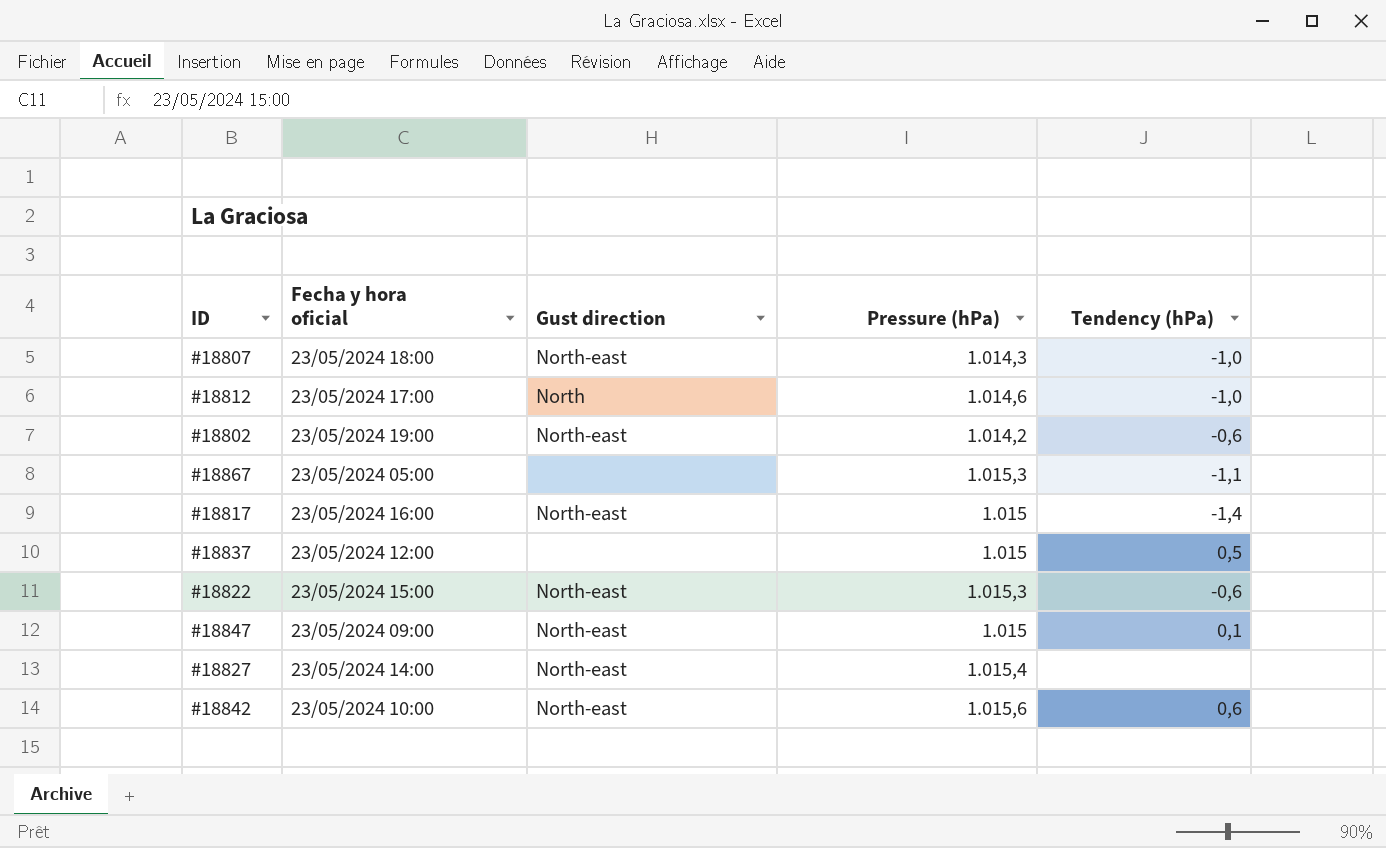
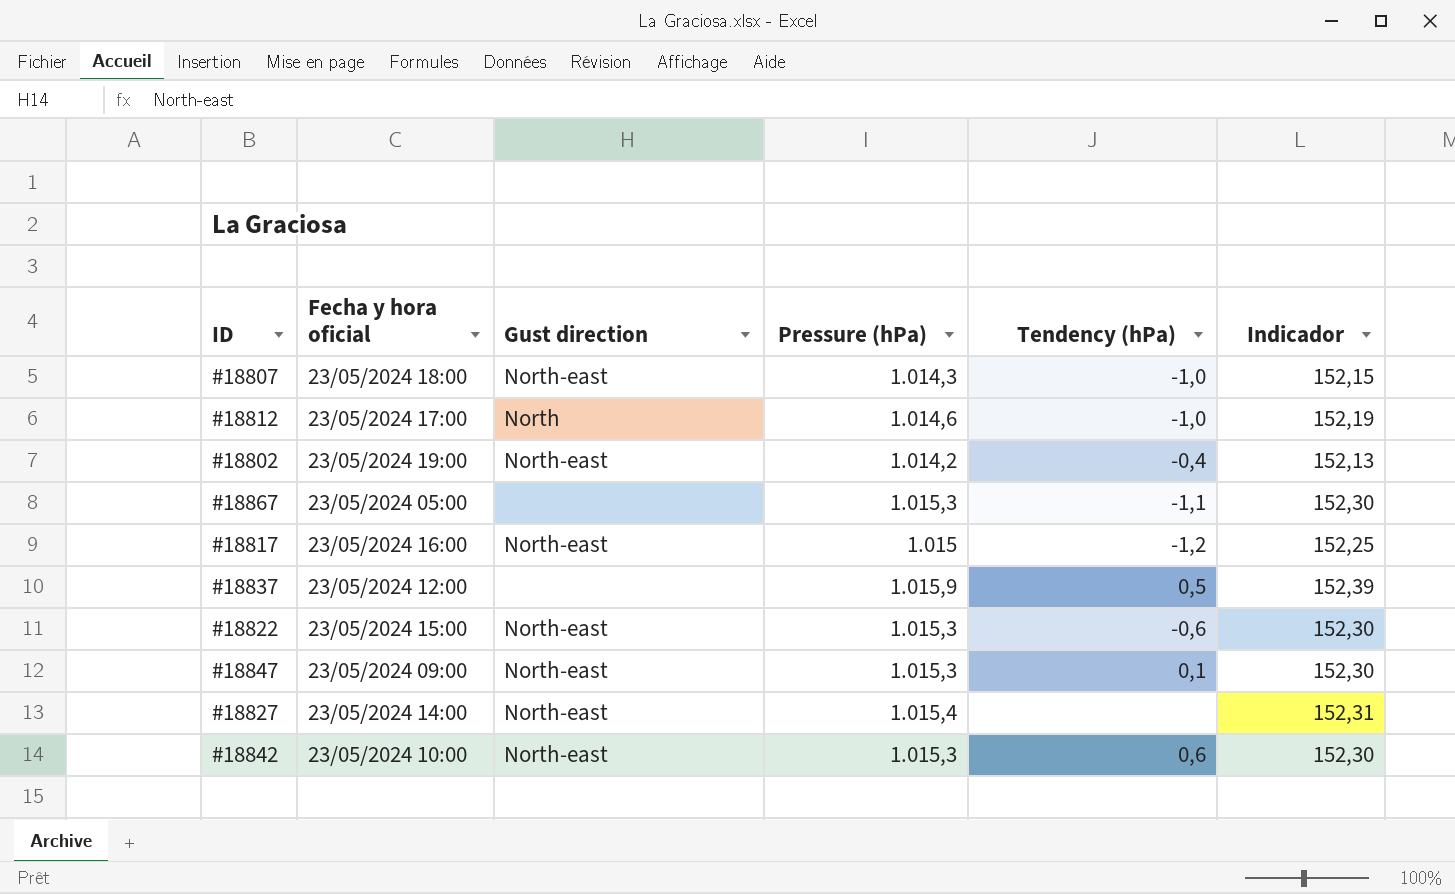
column Indicador | formula: none -> [Pressure (hPa)] * 0,15
#18802 | Tendency (hPa): -0,6 -> -0,4
#18817 | Tendency (hPa): -1,4 -> -1,2
#18837 | Pressure (hPa): 1.015 -> 1.015,9
#18847 | Pressure (hPa): 1.015 -> 1.015,3
#18842 | Pressure (hPa): 1.015,6 -> 1.015,3

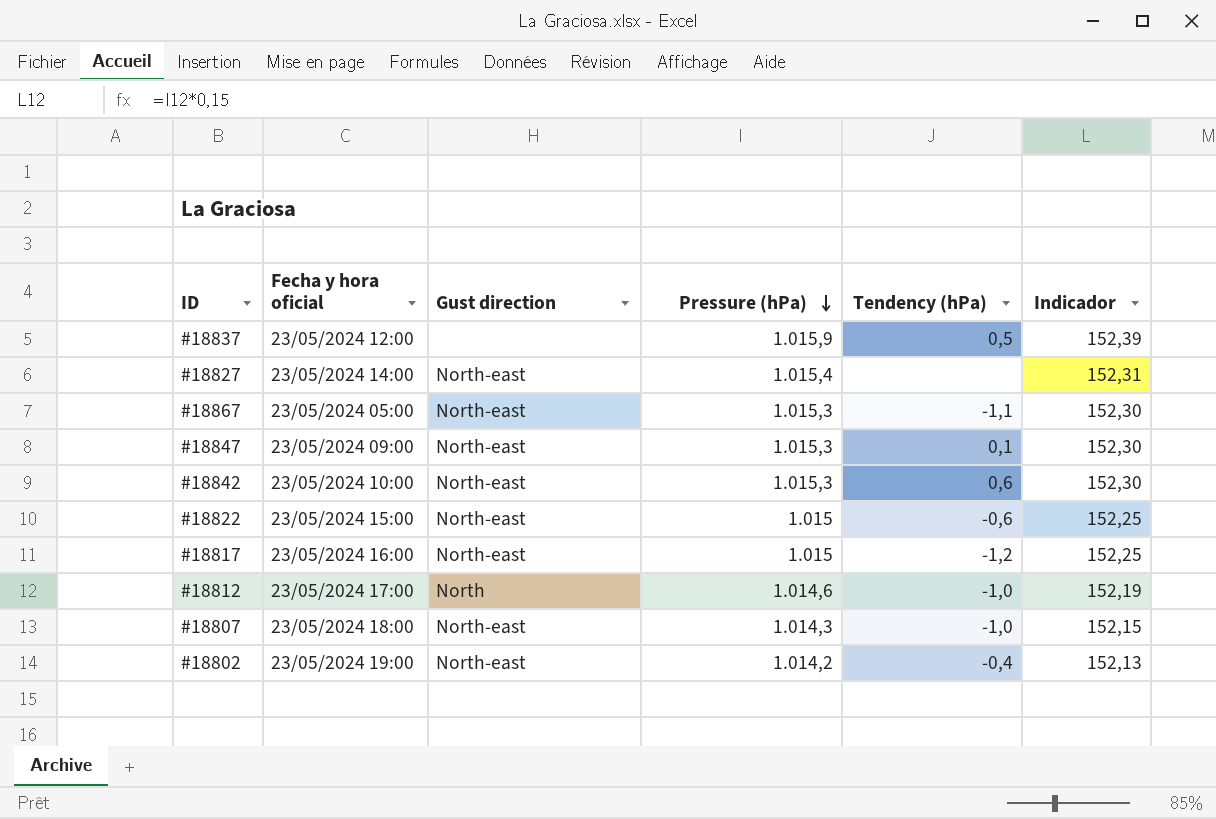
row order: none -> Pressure (hPa) descending
#18867 | Gust direction: none -> North-east
#18822 | Pressure (hPa): 1.015,3 -> 1.015
#18822 | Indicador: 152,30 -> 152,25

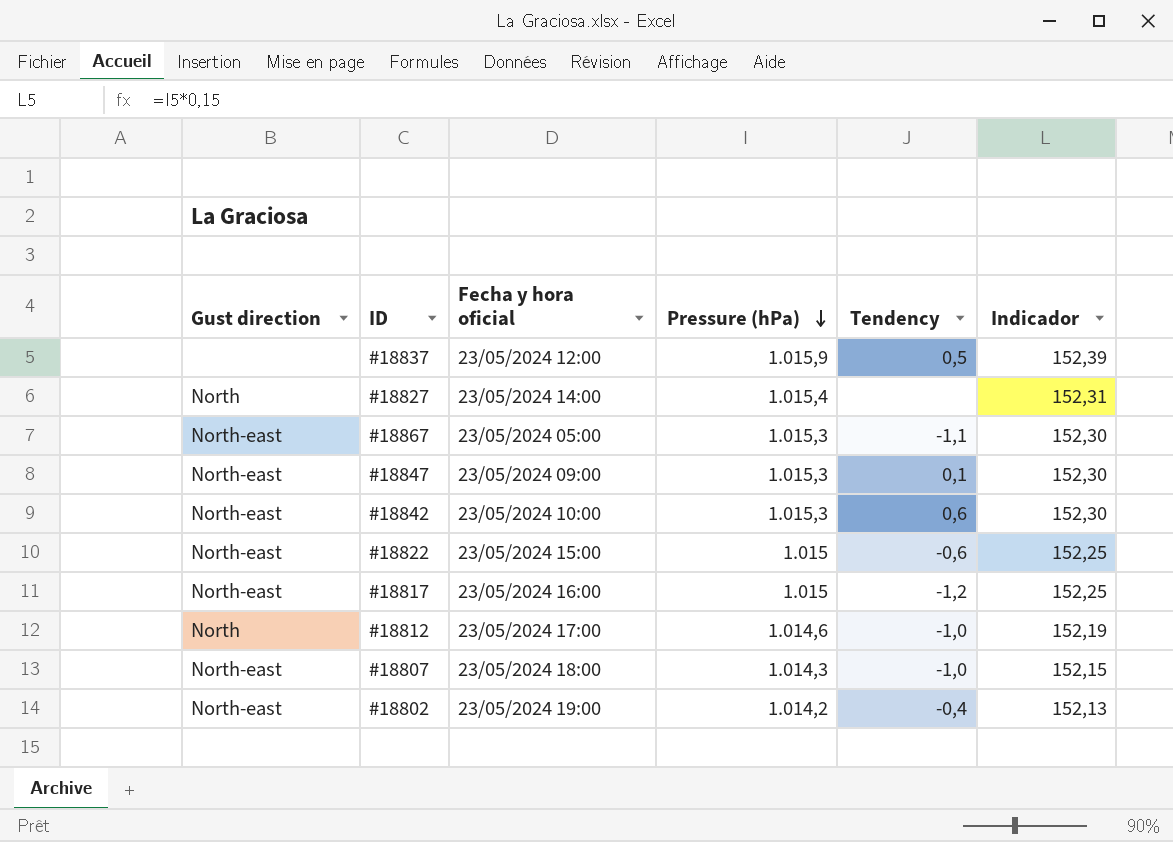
column Gust direction | position: 3 -> 1
column name: Tendency (hPa) -> Tendency
#18827 | Gust direction: North-east -> North

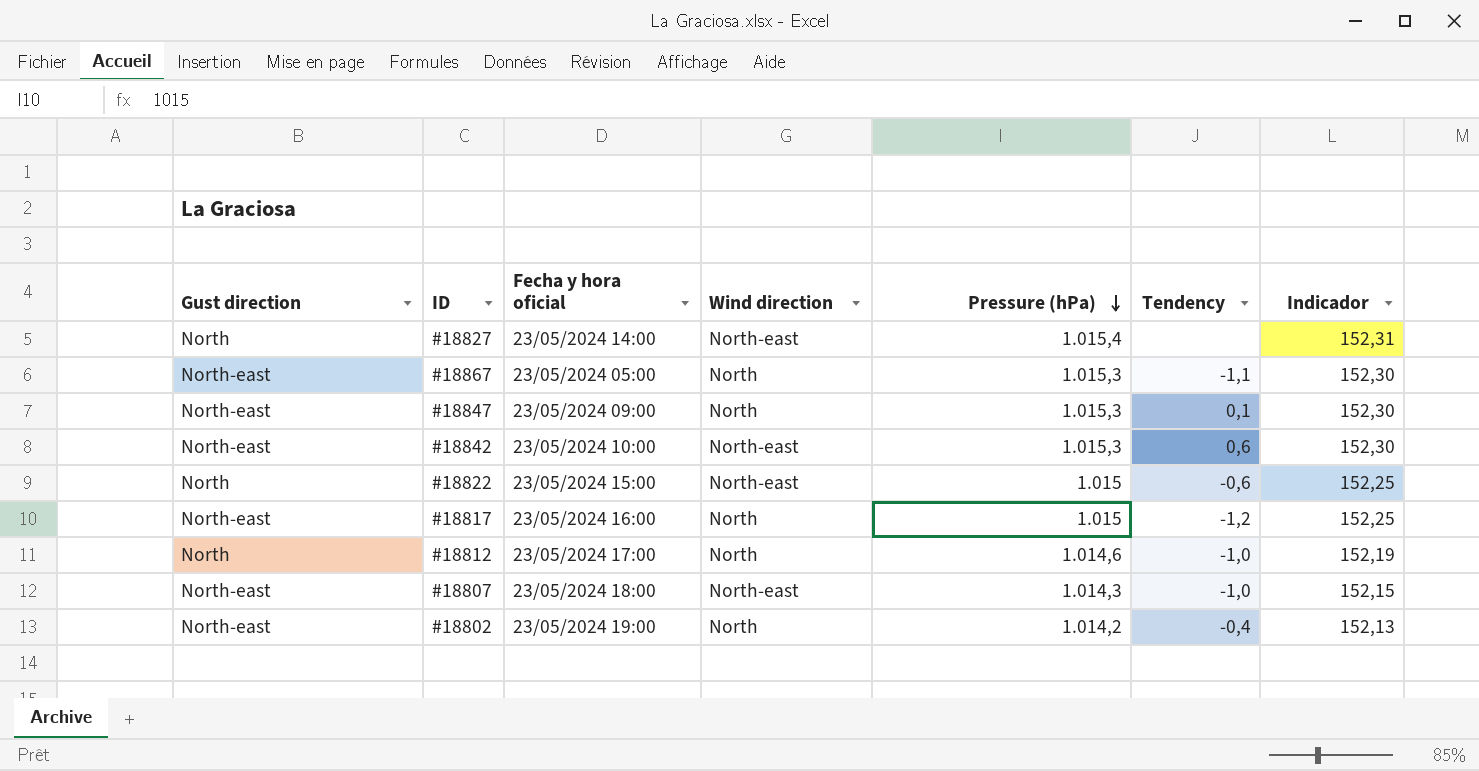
column Wind direction | position: none -> 4
row #18837: none | 23/05/2024 12:00 | 1.015,9 | 0,5 | 152,39 -> none
#18822 | Gust direction: North-east -> North

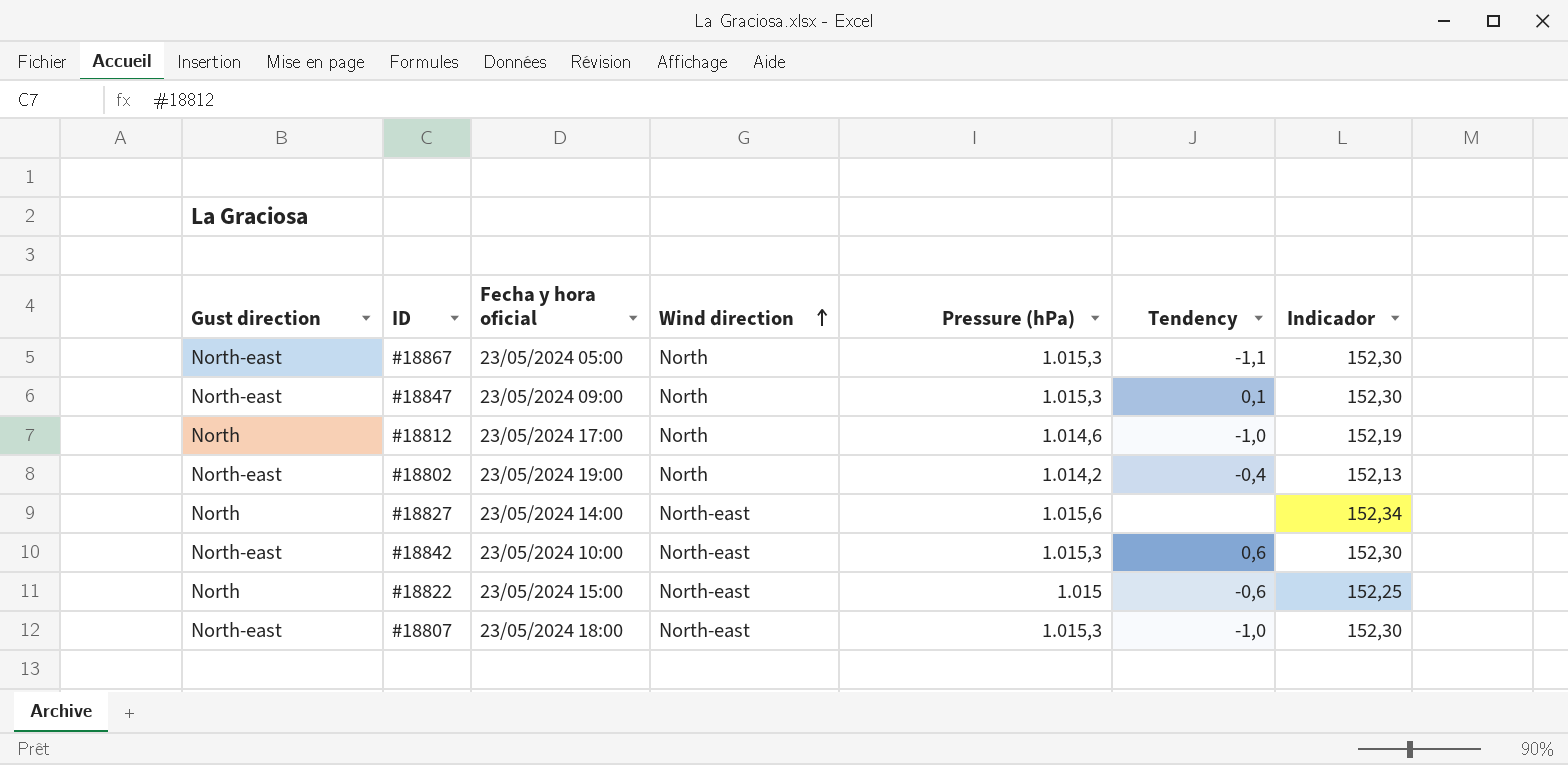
row order: Pressure (hPa) descending -> Wind direction ascending
row #18817: North-east | 23/05/2024 16:00 | North | 1.015 | -1,2 | 152,25 -> none
#18827 | Pressure (hPa): 1.015,4 -> 1.015,6
#18827 | Indicador: 152,31 -> 152,34
#18807 | Pressure (hPa): 1.014,3 -> 1.015,3
#18807 | Indicador: 152,15 -> 152,30

